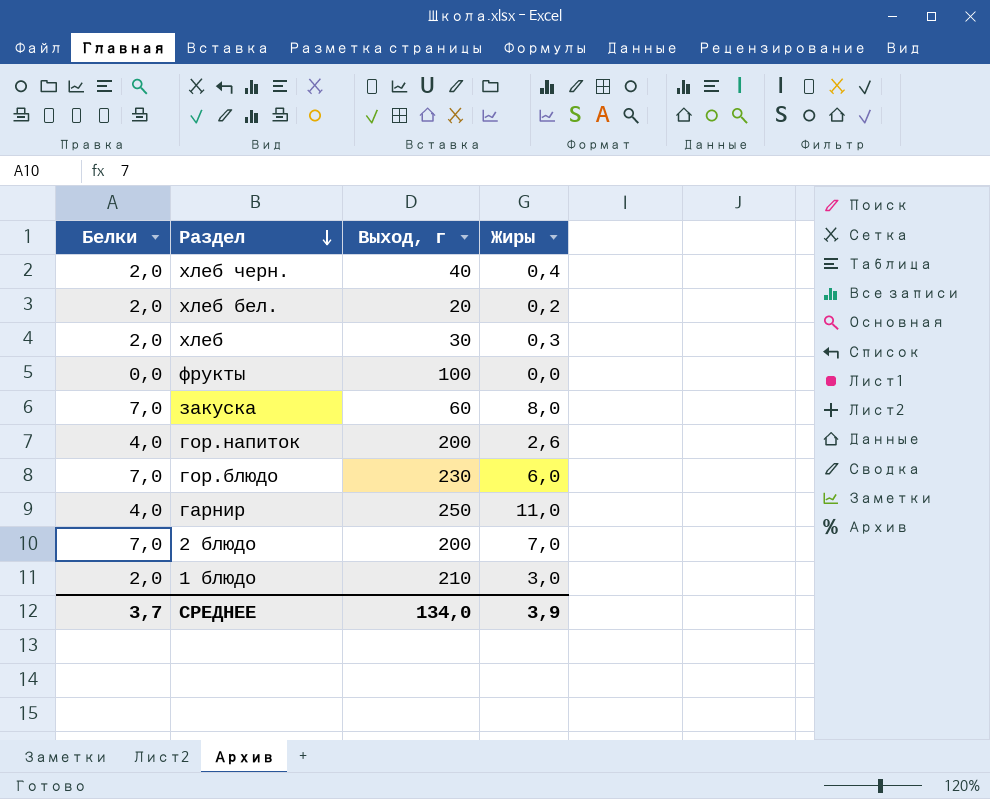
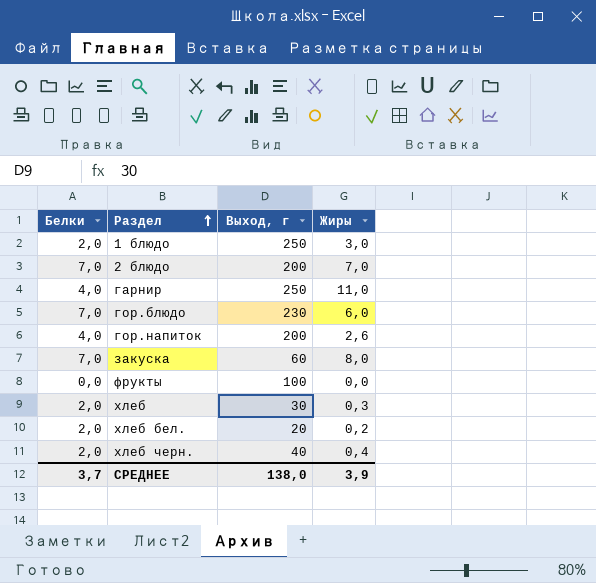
row order: Раздел descending -> Раздел ascending
1 блюдо | Выход, г: 210 -> 250
СРЕДНЕЕ | Выход, г: 134,0 -> 138,0

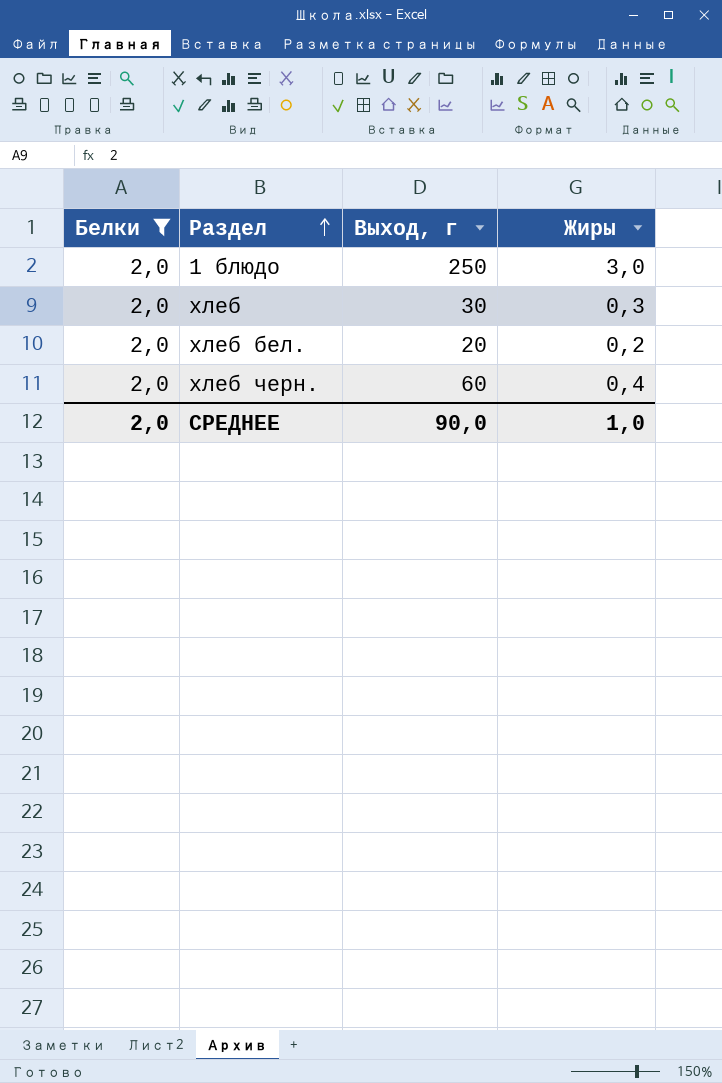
filter: none -> Белки = 2,0
хлеб черн. | Выход, г: 40 -> 60
СРЕДНЕЕ | Белки: 3,7 -> 2,0
СРЕДНЕЕ | Выход, г: 138,0 -> 90,0
СРЕДНЕЕ | Жиры: 3,9 -> 1,0

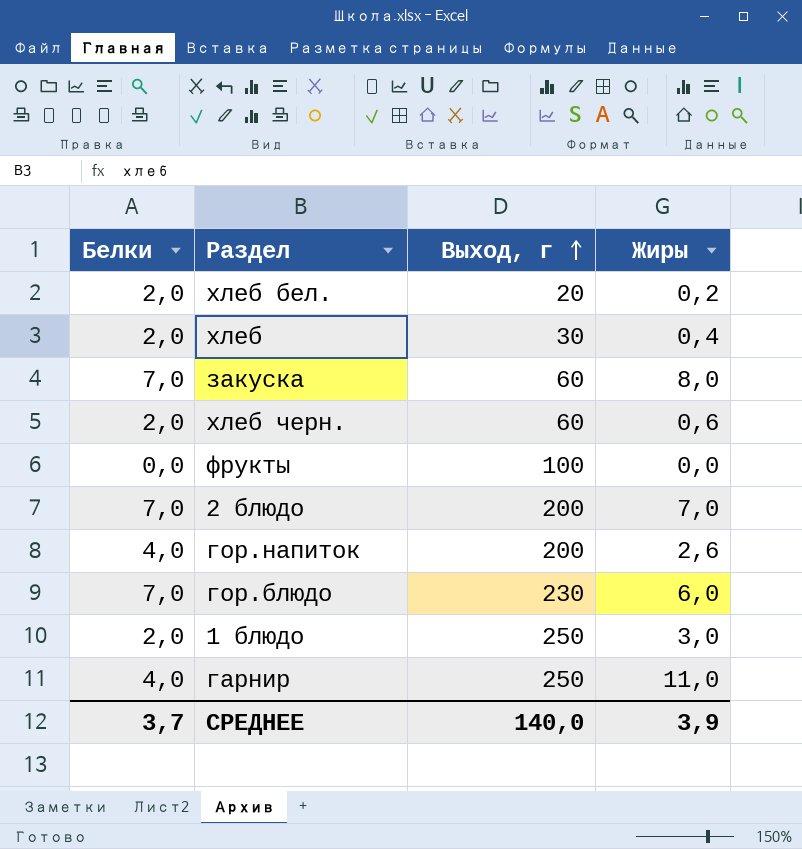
filter: Белки = 2,0 -> none
row order: Раздел ascending -> Выход, г ascending
хлеб | Жиры: 0,3 -> 0,4
хлеб черн. | Жиры: 0,4 -> 0,6
СРЕДНЕЕ | Белки: 2,0 -> 3,7
СРЕДНЕЕ | Выход, г: 90,0 -> 140,0
СРЕДНЕЕ | Жиры: 1,0 -> 3,9

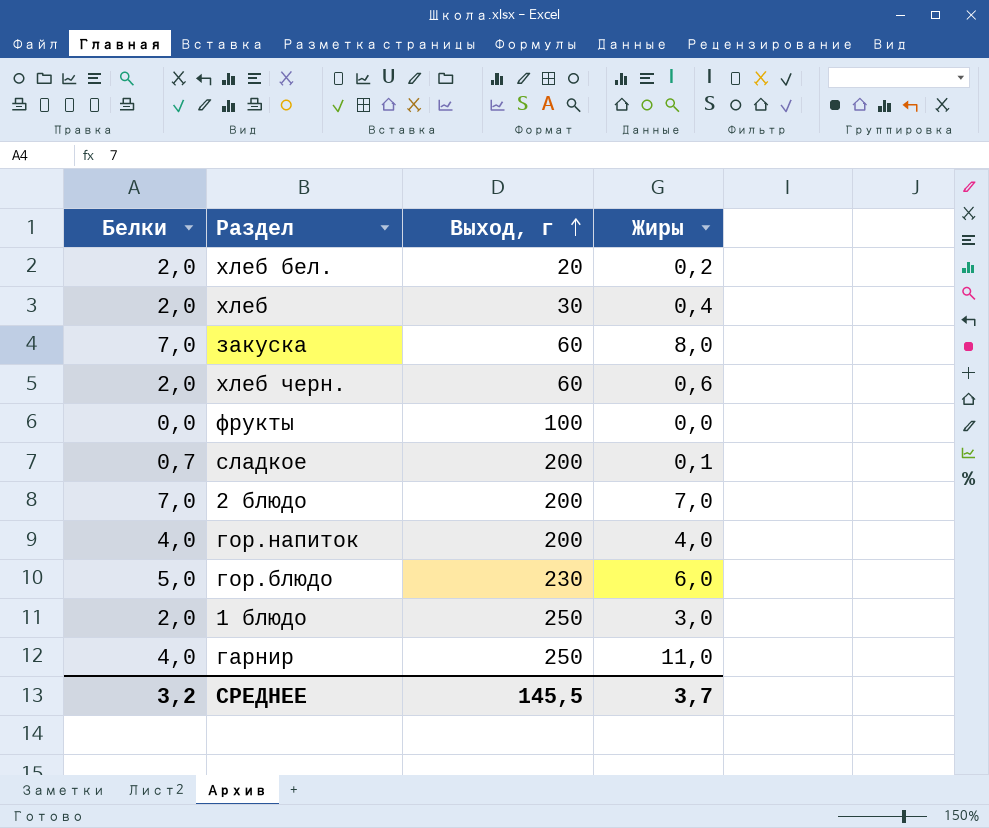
row сладкое: none -> 0,7 | 200 | 0,1
гор.напиток | Жиры: 2,6 -> 4,0
гор.блюдо | Белки: 7,0 -> 5,0
СРЕДНЕЕ | Белки: 3,7 -> 3,2
СРЕДНЕЕ | Выход, г: 140,0 -> 145,5
СРЕДНЕЕ | Жиры: 3,9 -> 3,7

